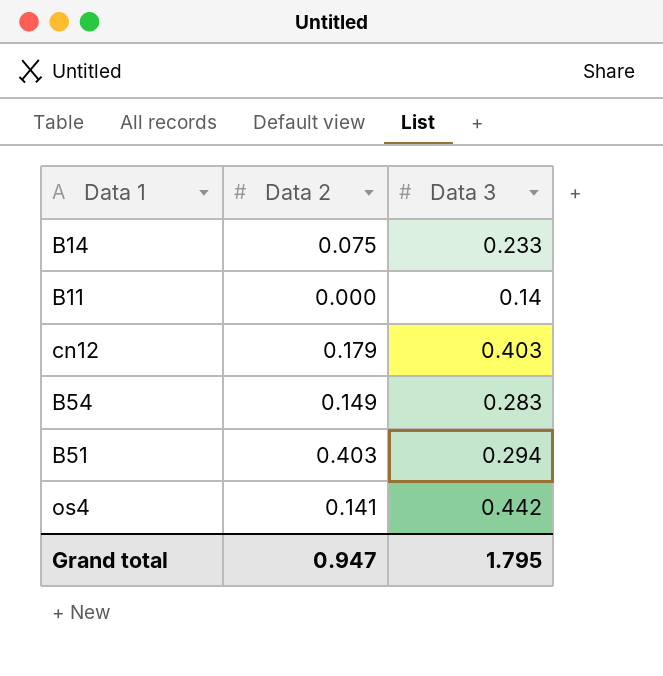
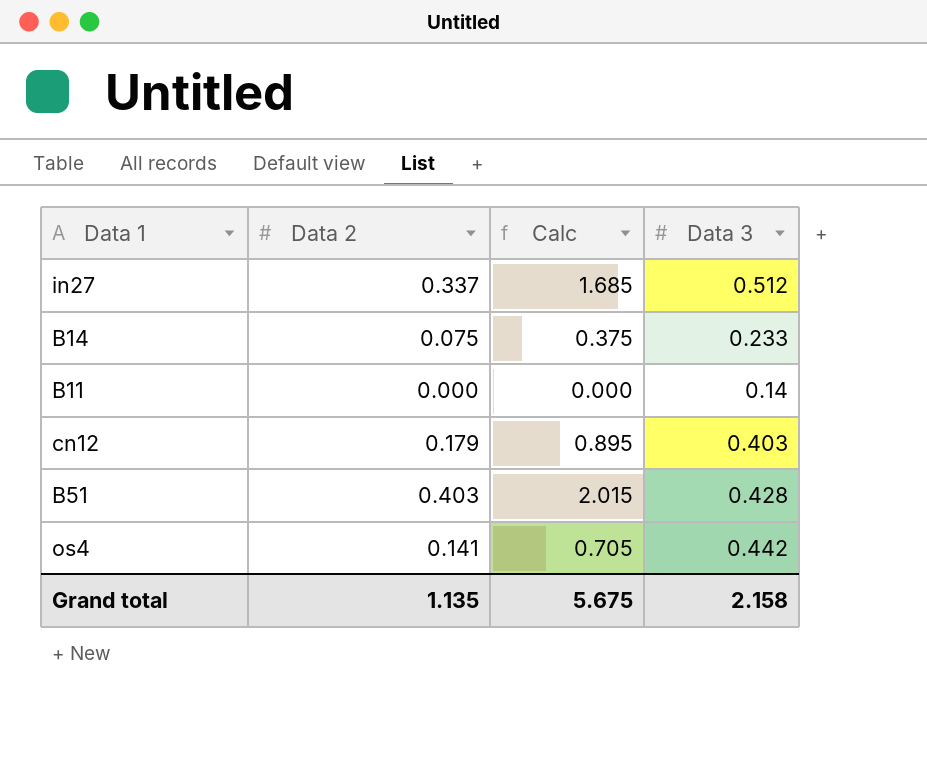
column Calc | formula: none -> [Data 2] * 5
row B54: 0.149 | 0.283 -> none
row in27: none -> 0.337 | 1.685 | 0.512
B51 | Data 3: 0.294 -> 0.428
Grand total | Data 2: 0.947 -> 1.135
Grand total | Data 3: 1.795 -> 2.158

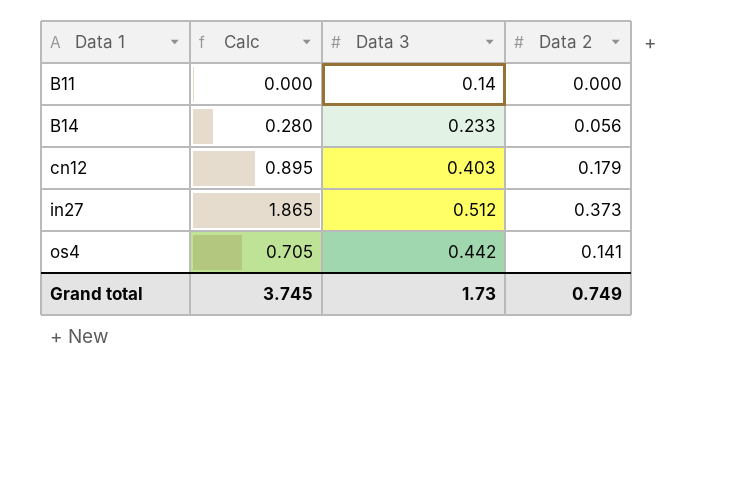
row order: none -> Data 1 ascending
column Data 2 | position: 2 -> 4
row B51: 0.403 | 2.015 | 0.428 -> none
B14 | Calc: 0.375 -> 0.280
B14 | Data 2: 0.075 -> 0.056
in27 | Calc: 1.685 -> 1.865
in27 | Data 2: 0.337 -> 0.373
Grand total | Calc: 5.675 -> 3.745
Grand total | Data 3: 2.158 -> 1.73
Grand total | Data 2: 1.135 -> 0.749

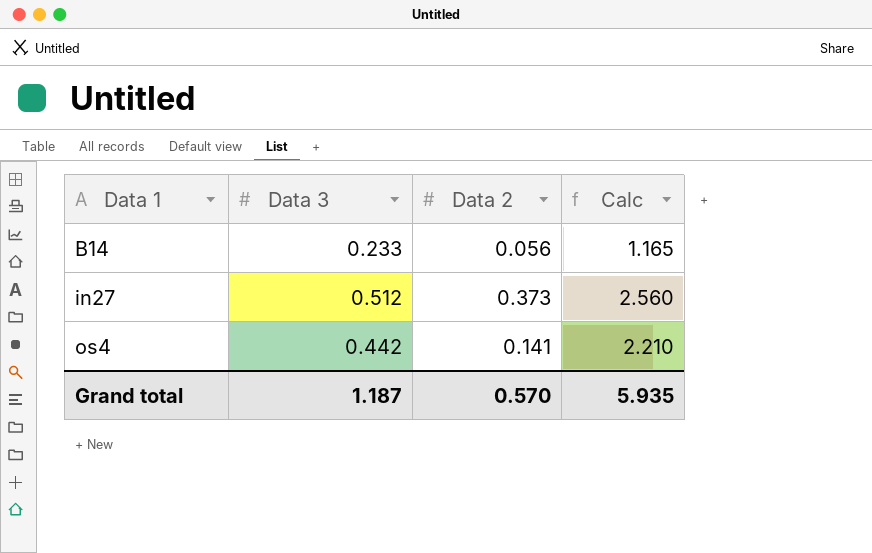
column Calc | formula: [Data 2] * 5 -> [Data 3] * 5
column Calc | position: 2 -> 4
row B11: 0.000 | 0.14 | 0.000 -> none
row cn12: 0.895 | 0.403 | 0.179 -> none
Grand total | Data 3: 1.73 -> 1.187
Grand total | Data 2: 0.749 -> 0.570
Grand total | Calc: 3.745 -> 5.935

